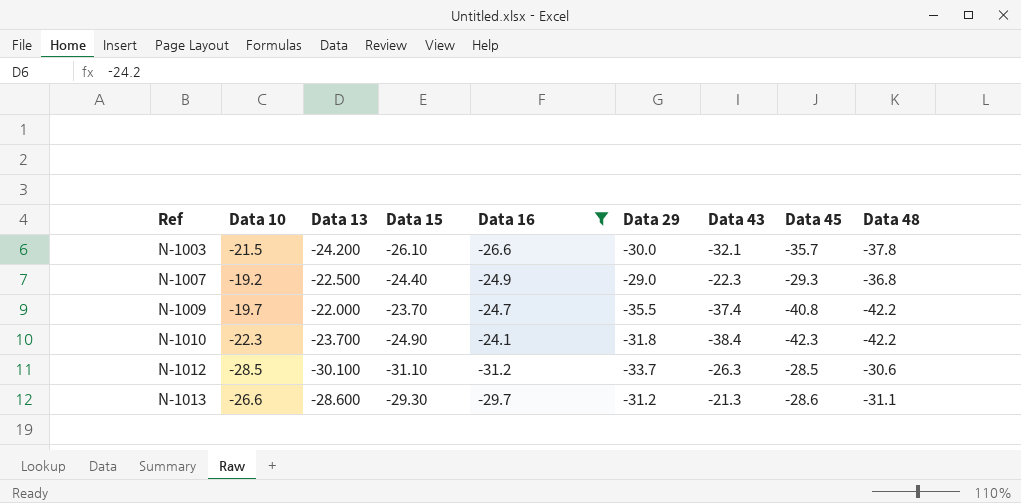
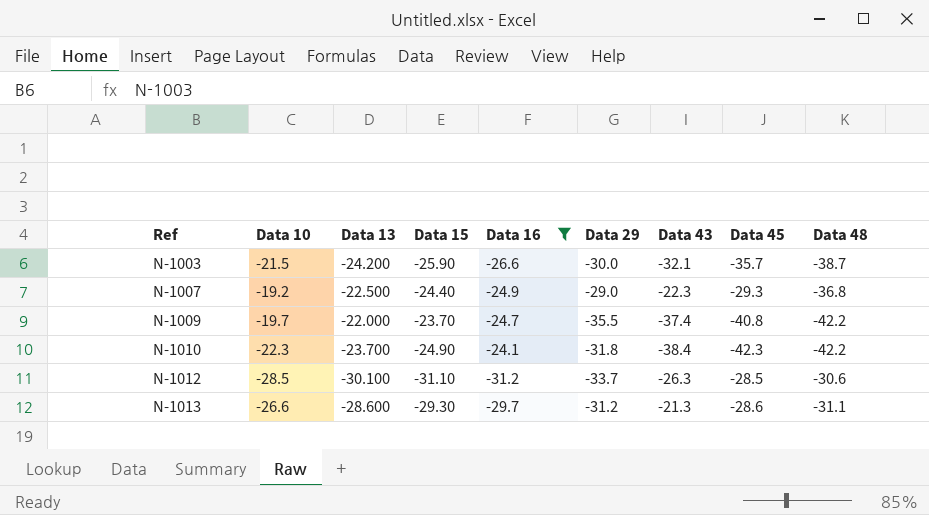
N-1003 | Data 15: -26.10 -> -25.90
N-1003 | Data 48: -37.8 -> -38.7

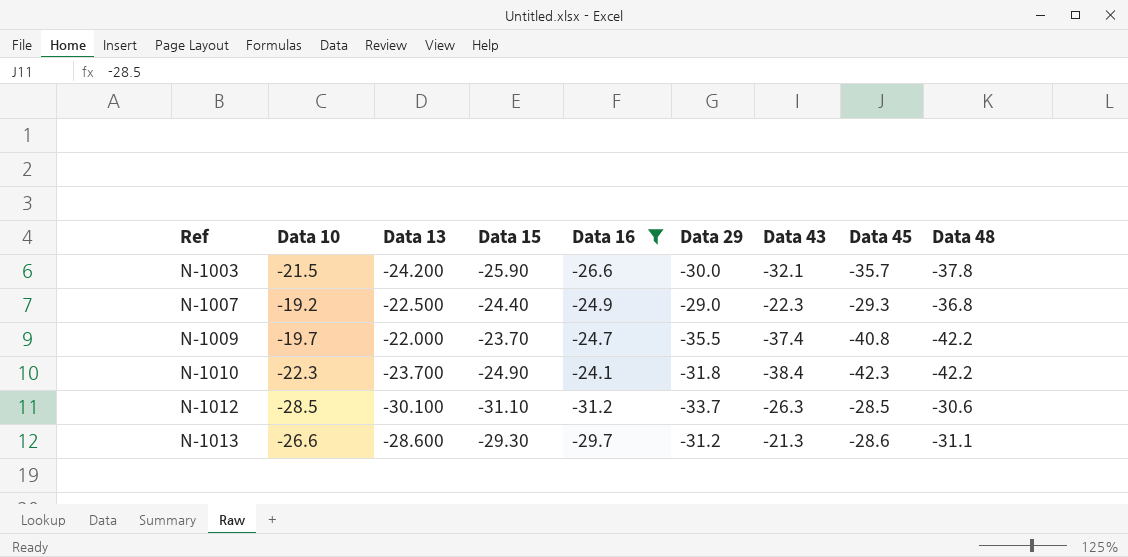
N-1003 | Data 48: -38.7 -> -37.8

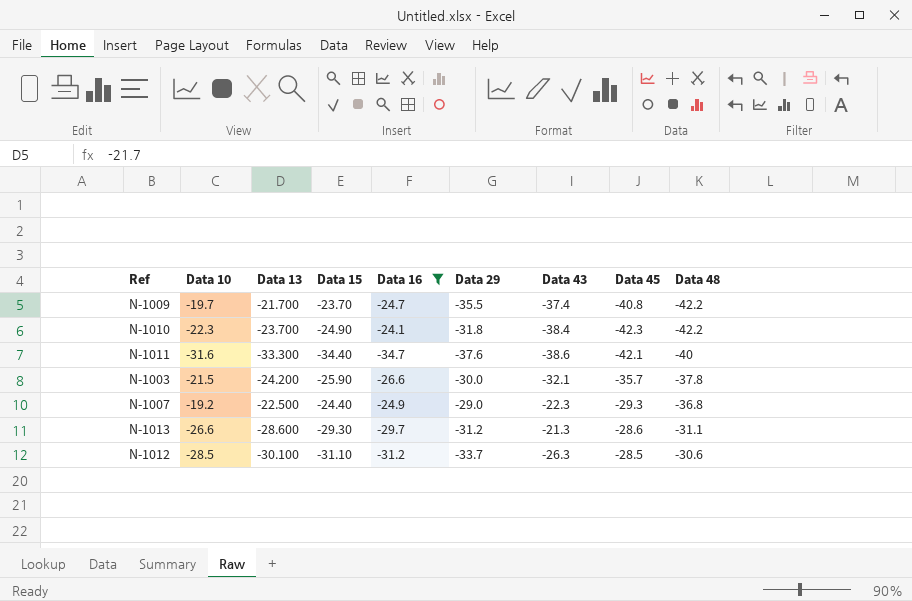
row order: Ref ascending -> Data 48 ascending
N-1009 | Data 13: -22.000 -> -21.700
row N-1011: none -> -31.6 | -33.300 | -34.40 | -34.7 | -37.6 | -38.6 | -42.1 | -40

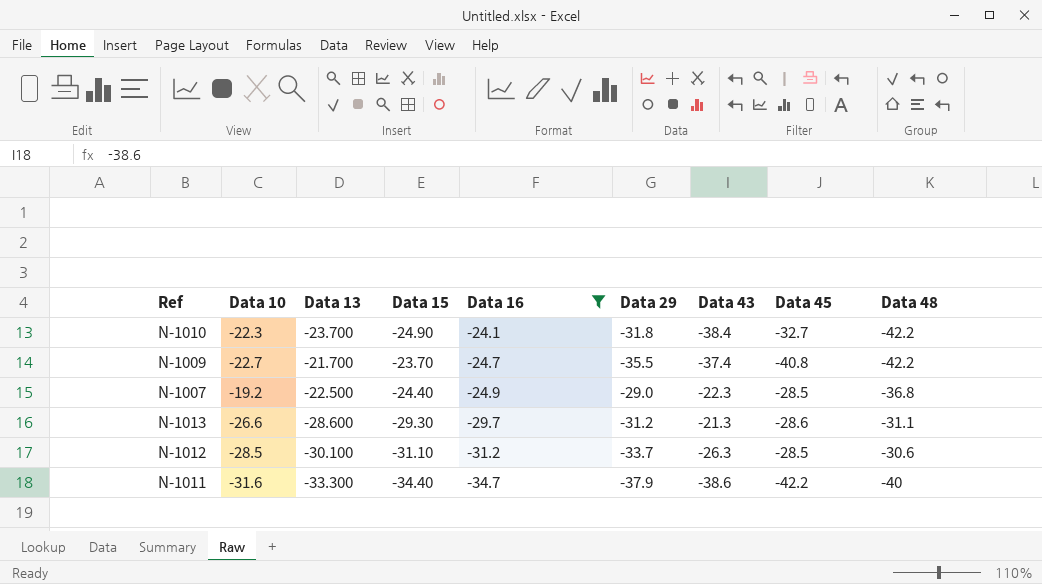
row order: Data 48 ascending -> Data 16 descending
row N-1003: -21.5 | -24.200 | -25.90 | -26.6 | -30.0 | -32.1 | -35.7 | -37.8 -> none
N-1010 | Data 45: -42.3 -> -32.7
N-1009 | Data 10: -19.7 -> -22.7
N-1007 | Data 45: -29.3 -> -28.5
N-1011 | Data 29: -37.6 -> -37.9
N-1011 | Data 45: -42.1 -> -42.2

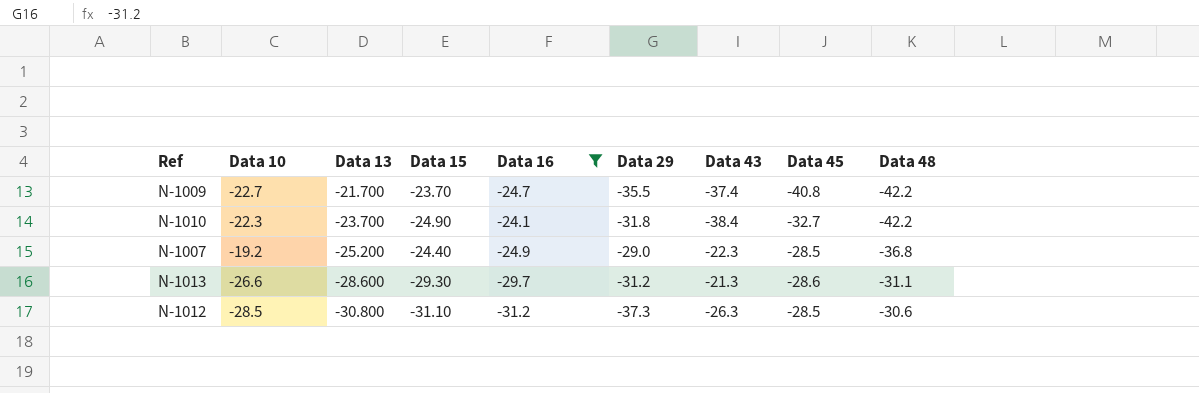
row order: Data 16 descending -> Data 13 descending
row N-1011: -31.6 | -33.300 | -34.40 | -34.7 | -37.9 | -38.6 | -42.2 | -40 -> none
N-1007 | Data 13: -22.500 -> -25.200
N-1012 | Data 13: -30.100 -> -30.800
N-1012 | Data 29: -33.7 -> -37.3

